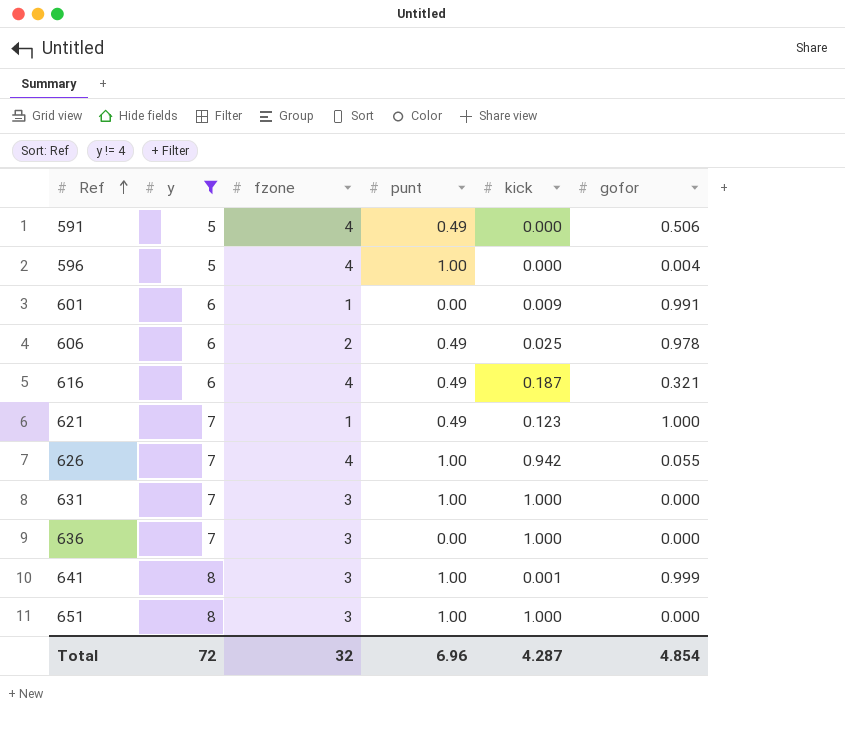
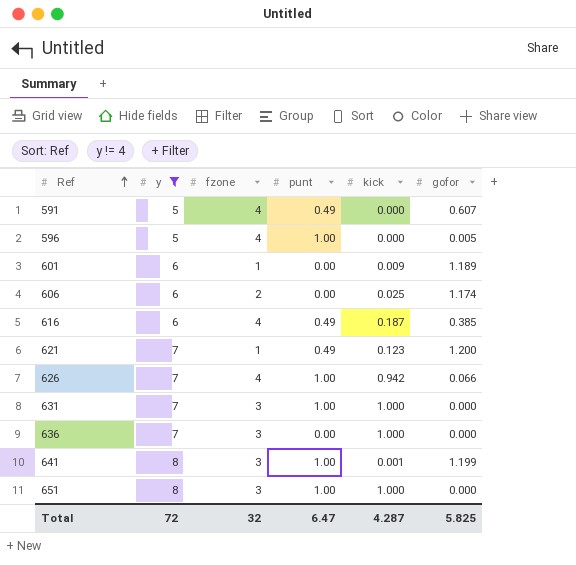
591 | gofor: 0.506 -> 0.607
596 | gofor: 0.004 -> 0.005
601 | gofor: 0.991 -> 1.189
606 | punt: 0.49 -> 0.00
606 | gofor: 0.978 -> 1.174
616 | gofor: 0.321 -> 0.385
621 | gofor: 1.000 -> 1.200
626 | gofor: 0.055 -> 0.066
641 | gofor: 0.999 -> 1.199
Total | punt: 6.96 -> 6.47
Total | gofor: 4.854 -> 5.825

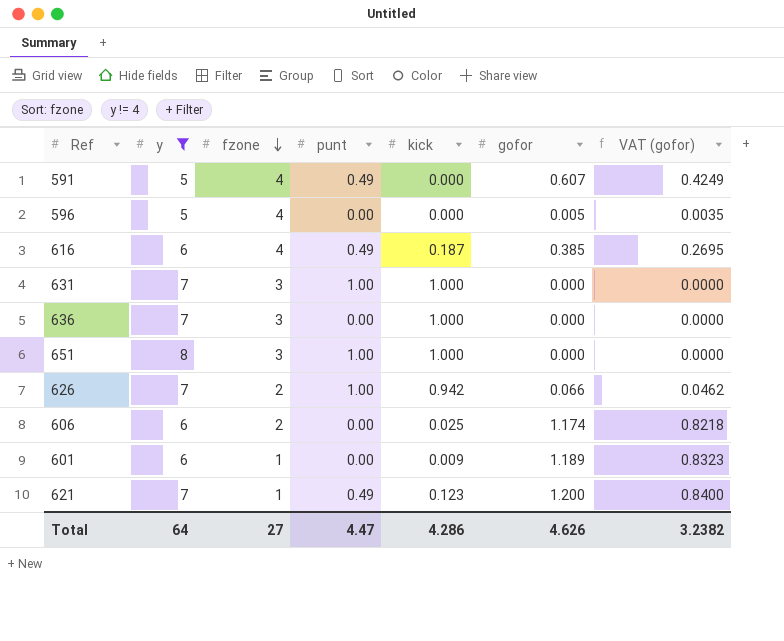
row order: Ref ascending -> fzone descending
column VAT (gofor) | formula: none -> [gofor] * 0.7
row 641: 8 | 3 | 1.00 | 0.001 | 1.199 -> none
596 | punt: 1.00 -> 0.00
626 | fzone: 4 -> 2
Total | y: 72 -> 64
Total | fzone: 32 -> 27
Total | punt: 6.47 -> 4.47
Total | kick: 4.287 -> 4.286
Total | gofor: 5.825 -> 4.626

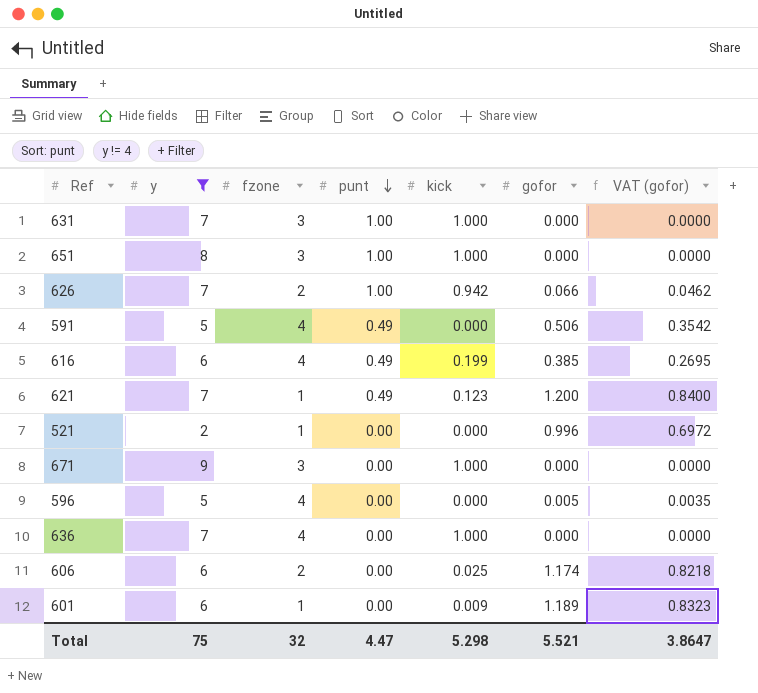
row order: fzone descending -> punt descending
591 | gofor: 0.607 -> 0.506
591 | VAT (gofor): 0.4249 -> 0.3542
616 | kick: 0.187 -> 0.199
row 521: none -> 2 | 1 | 0.00 | 0.000 | 0.996 | 0.6972
row 671: none -> 9 | 3 | 0.00 | 1.000 | 0.000 | 0.0000
636 | fzone: 3 -> 4
Total | y: 64 -> 75
Total | fzone: 27 -> 32
Total | kick: 4.286 -> 5.298
Total | gofor: 4.626 -> 5.521
Total | VAT (gofor): 3.2382 -> 3.8647

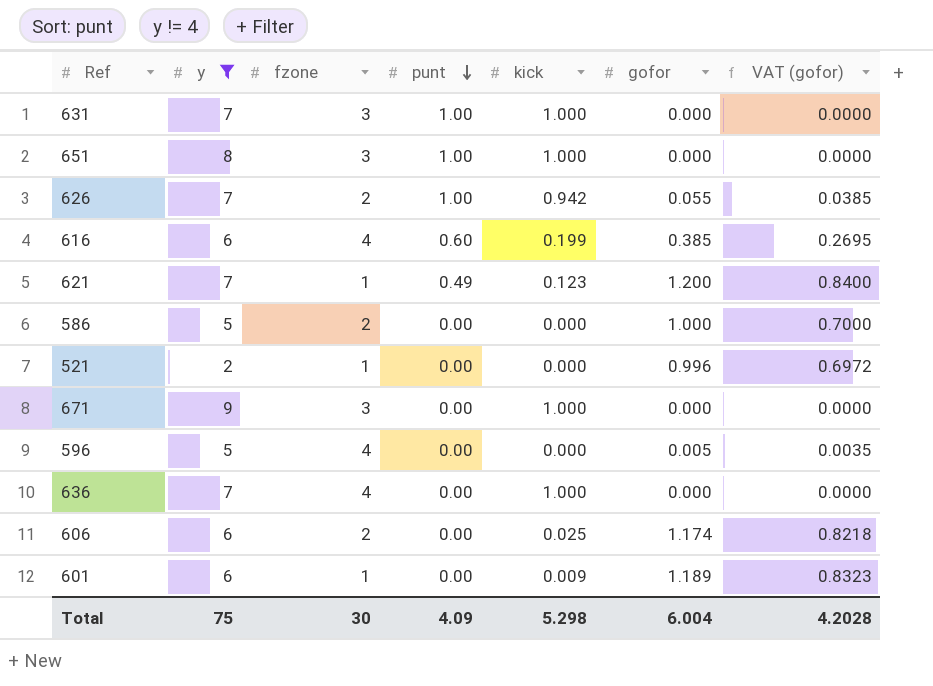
row 591: 5 | 4 | 0.49 | 0.000 | 0.506 | 0.3542 -> none
626 | gofor: 0.066 -> 0.055
626 | VAT (gofor): 0.0462 -> 0.0385
616 | punt: 0.49 -> 0.60
row 586: none -> 5 | 2 | 0.00 | 0.000 | 1.000 | 0.7000
Total | fzone: 32 -> 30
Total | punt: 4.47 -> 4.09
Total | gofor: 5.521 -> 6.004
Total | VAT (gofor): 3.8647 -> 4.2028

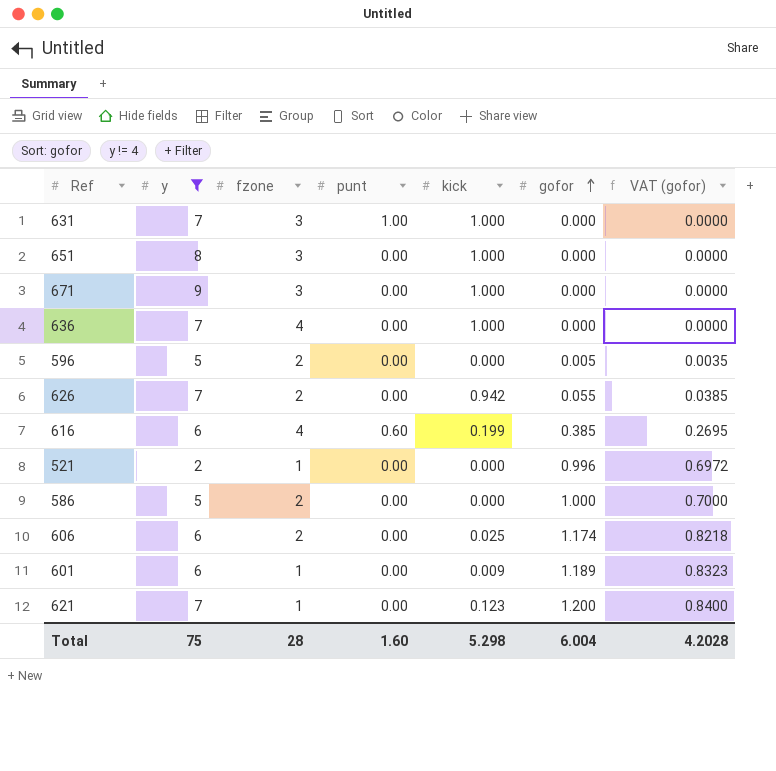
row order: punt descending -> gofor ascending
651 | punt: 1.00 -> 0.00
596 | fzone: 4 -> 2
626 | punt: 1.00 -> 0.00
621 | punt: 0.49 -> 0.00
Total | fzone: 30 -> 28
Total | punt: 4.09 -> 1.60

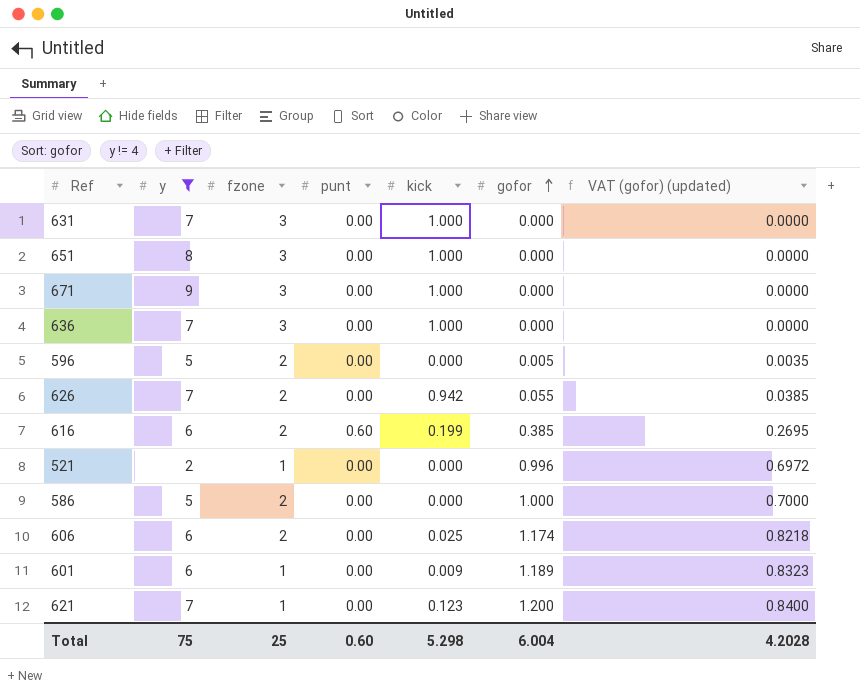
column name: VAT (gofor) -> VAT (gofor) (updated)
631 | punt: 1.00 -> 0.00
636 | fzone: 4 -> 3
616 | fzone: 4 -> 2
Total | fzone: 28 -> 25
Total | punt: 1.60 -> 0.60

